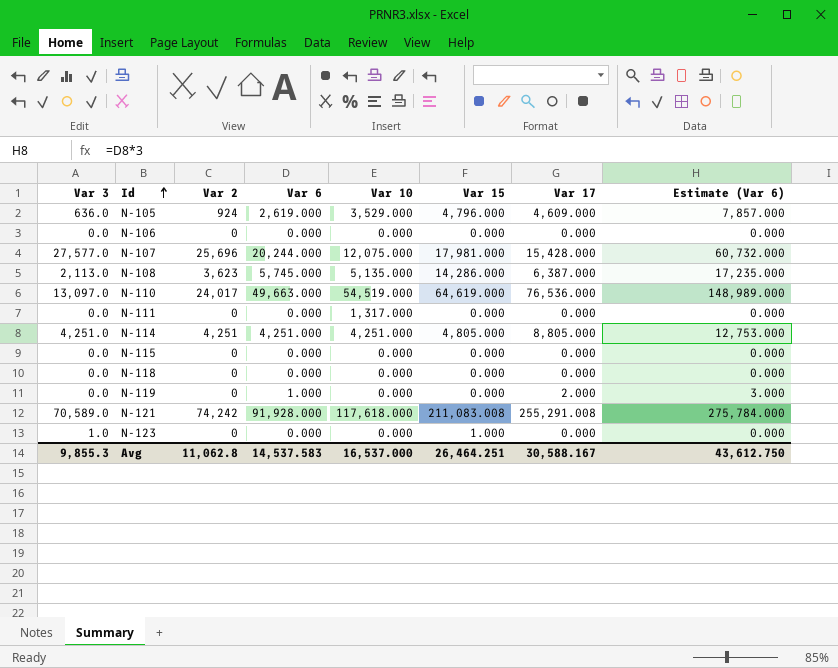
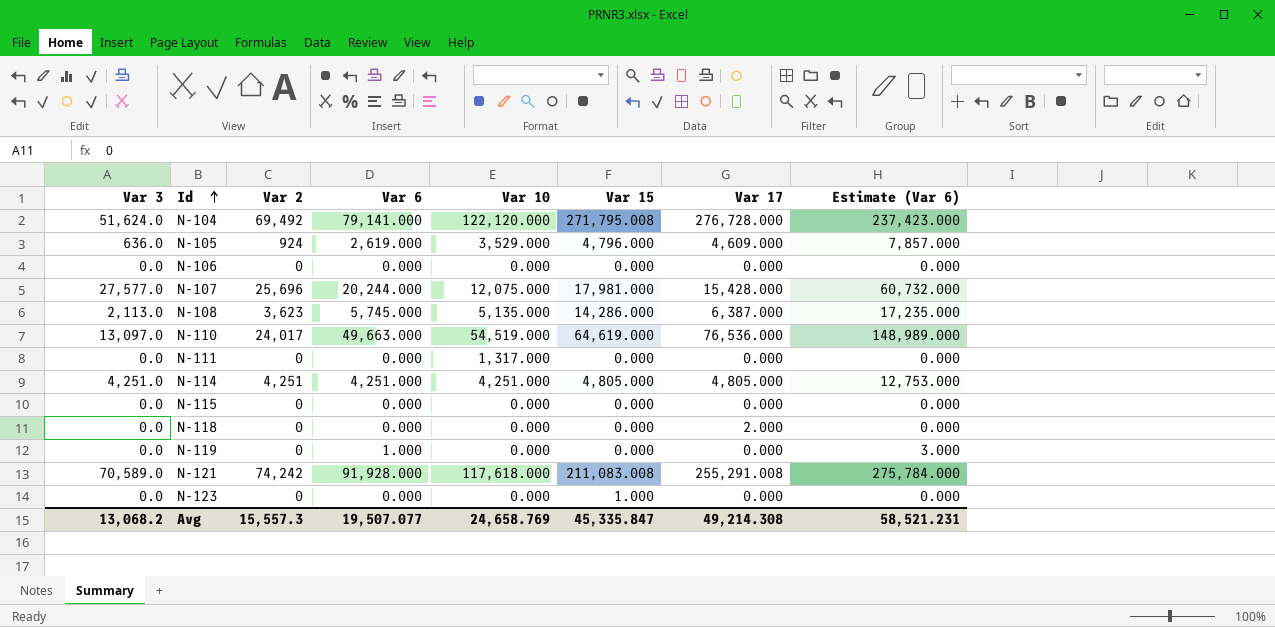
row N-104: none -> 51,624.0 | 69,492 | 79,141.000 | 122,120.000 | 271,795.008 | 276,728.000 | 237,423.000
N-114 | Var 17: 8,805.000 -> 4,805.000
N-118 | Var 17: 0.000 -> 2.000
N-119 | Var 17: 2.000 -> 0.000
N-123 | Var 3: 1.0 -> 0.0
Avg | Var 3: 9,855.3 -> 13,068.2
Avg | Var 2: 11,062.8 -> 15,557.3
Avg | Var 6: 14,537.583 -> 19,507.077
Avg | Var 10: 16,537.000 -> 24,658.769
Avg | Var 15: 26,464.251 -> 45,335.847
Avg | Var 17: 30,588.167 -> 49,214.308
Avg | Estimate (Var 6): 43,612.750 -> 58,521.231

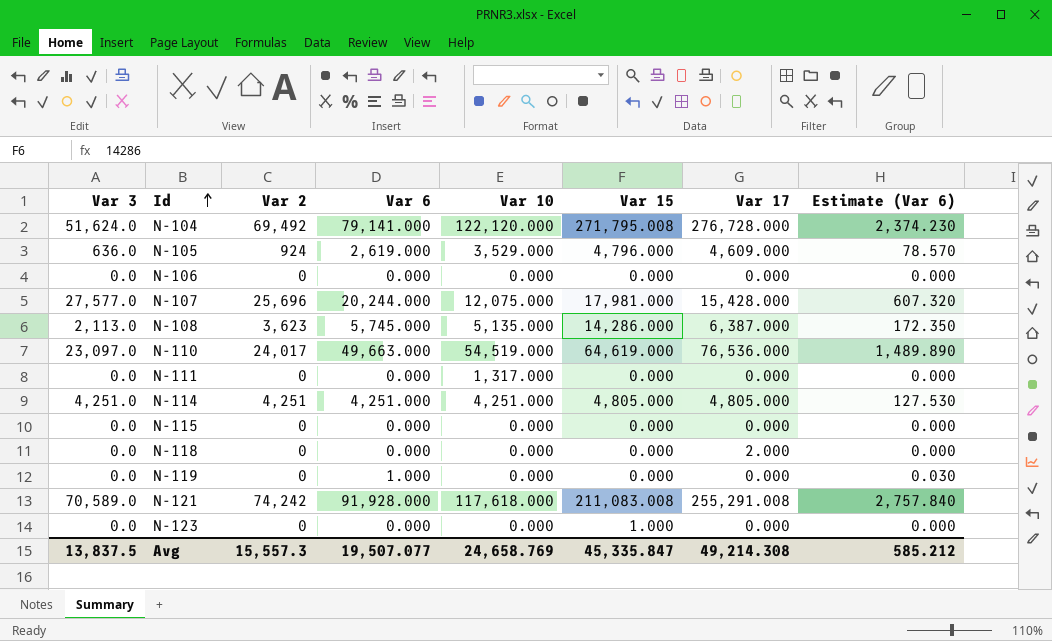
column Estimate (Var 6) | formula: [Var 6] * 3 -> [Var 6] * 0.03
N-110 | Var 3: 13,097.0 -> 23,097.0
Avg | Var 3: 13,068.2 -> 13,837.5
Avg | Estimate (Var 6): 58,521.231 -> 585.212

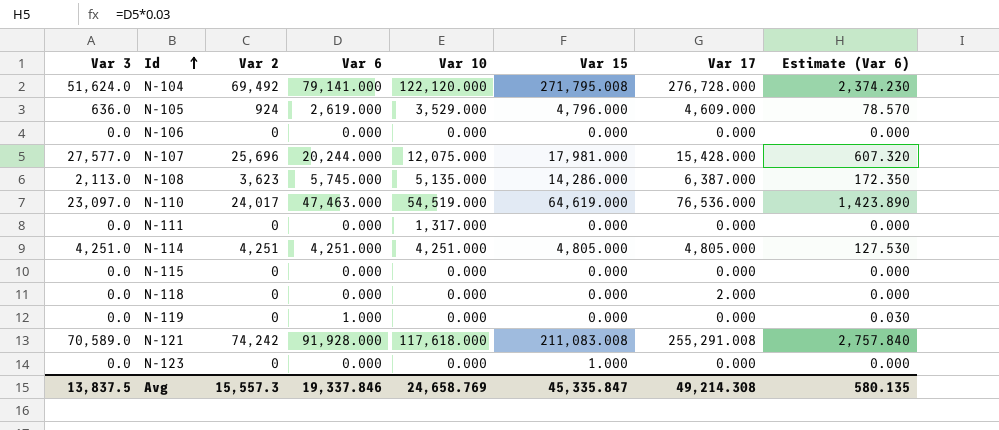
N-110 | Var 6: 49,663.000 -> 47,463.000
N-110 | Estimate (Var 6): 1,489.890 -> 1,423.890
Avg | Var 6: 19,507.077 -> 19,337.846
Avg | Estimate (Var 6): 585.212 -> 580.135

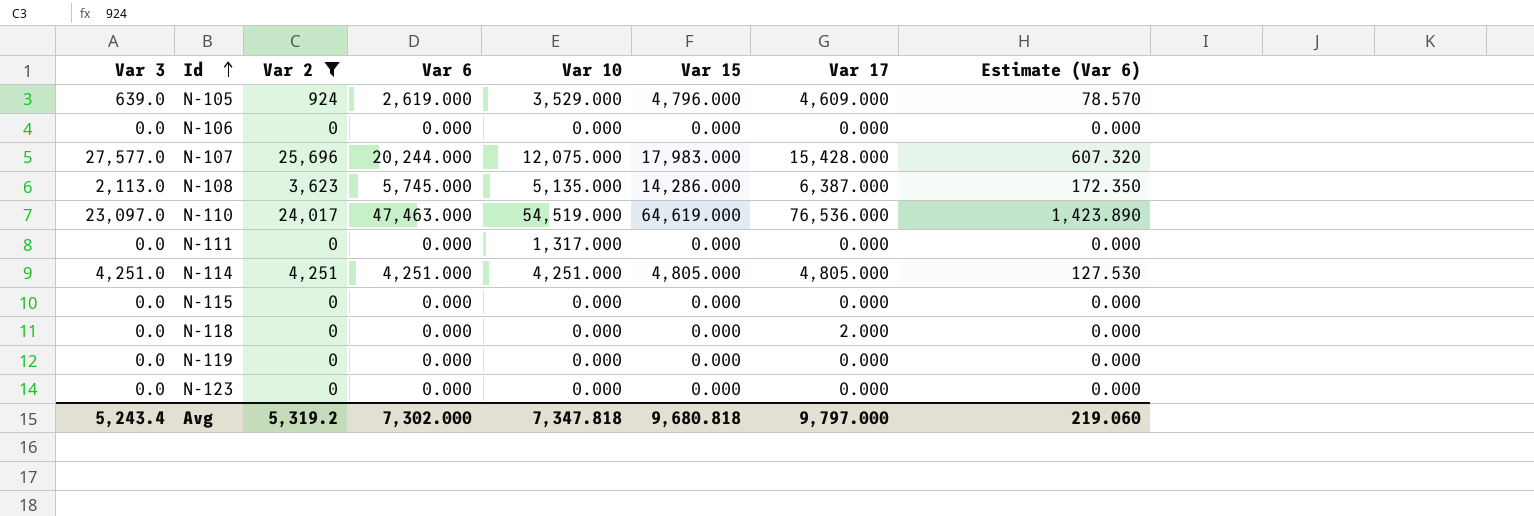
filter: none -> Var 2 <= 25,696
N-105 | Var 3: 636.0 -> 639.0
N-107 | Var 15: 17,981.000 -> 17,983.000
N-119 | Var 6: 1.000 -> 0.000
N-119 | Estimate (Var 6): 0.030 -> 0.000
N-123 | Var 15: 1.000 -> 0.000
Avg | Var 3: 13,837.5 -> 5,243.4
Avg | Var 2: 15,557.3 -> 5,319.2
Avg | Var 6: 19,337.846 -> 7,302.000
Avg | Var 10: 24,658.769 -> 7,347.818
Avg | Var 15: 45,335.847 -> 9,680.818
Avg | Var 17: 49,214.308 -> 9,797.000
Avg | Estimate (Var 6): 580.135 -> 219.060

